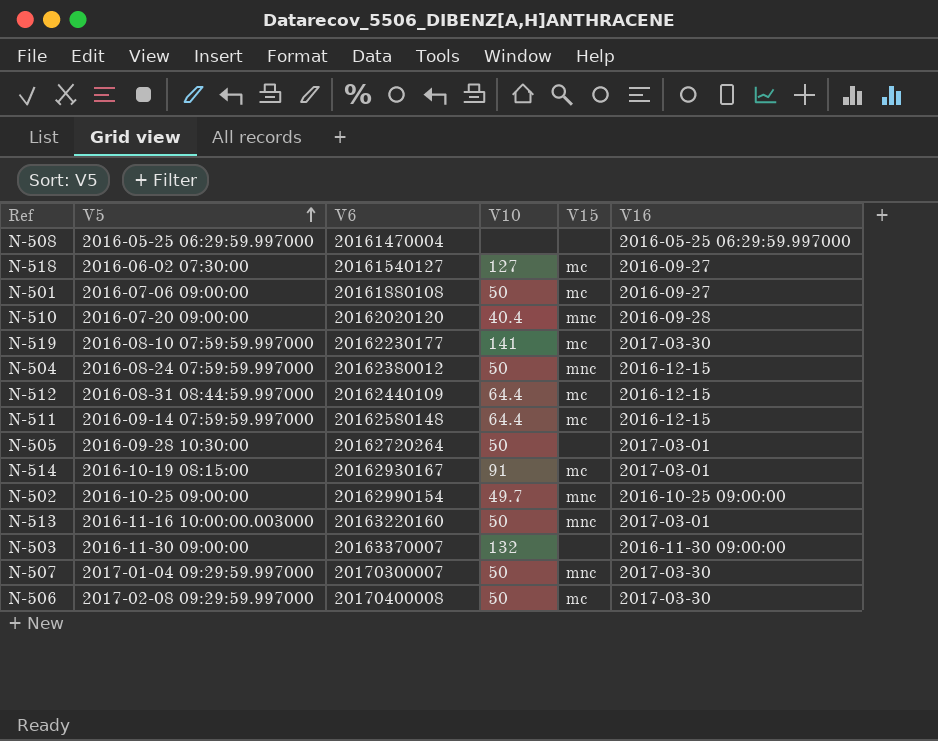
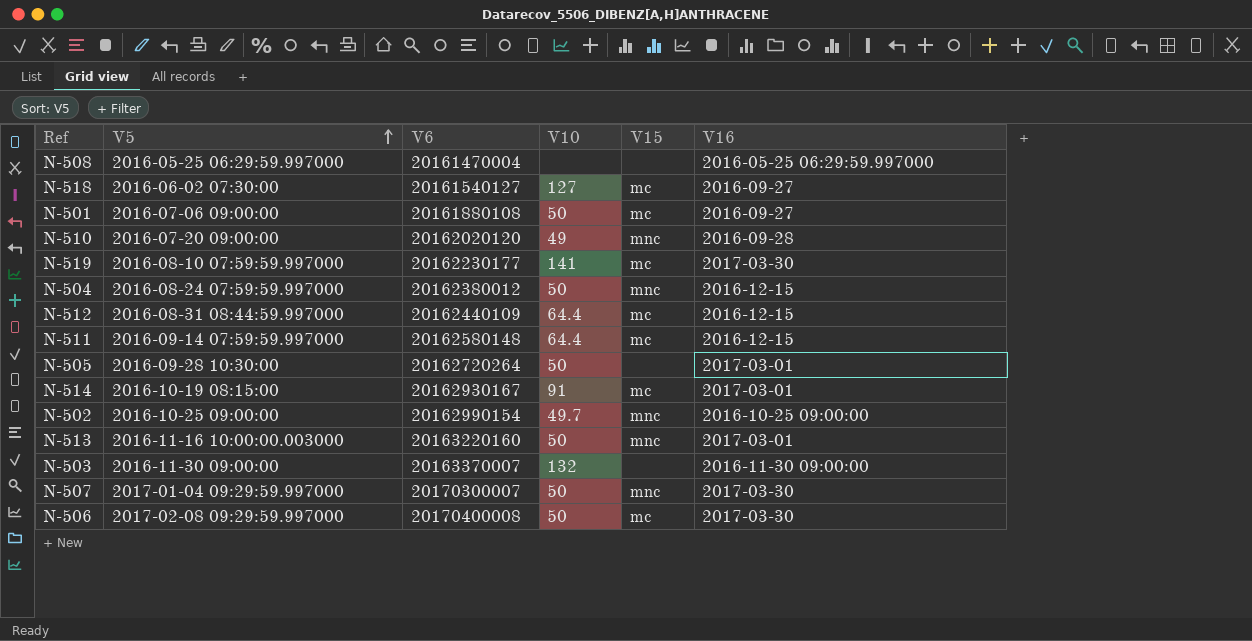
N-510 | V10: 40.4 -> 49

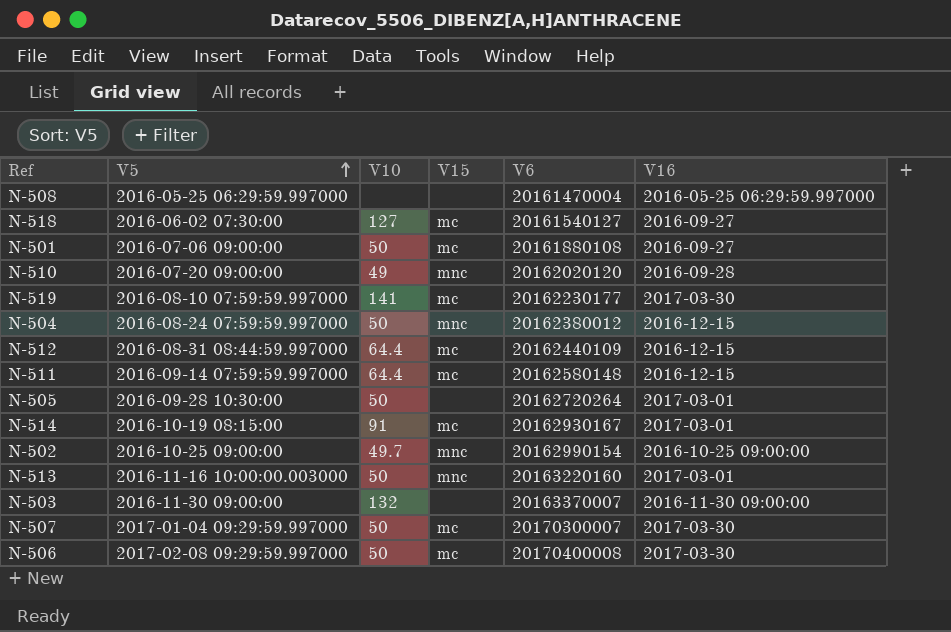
column V6 | position: 3 -> 5
N-507 | V15: mnc -> mc

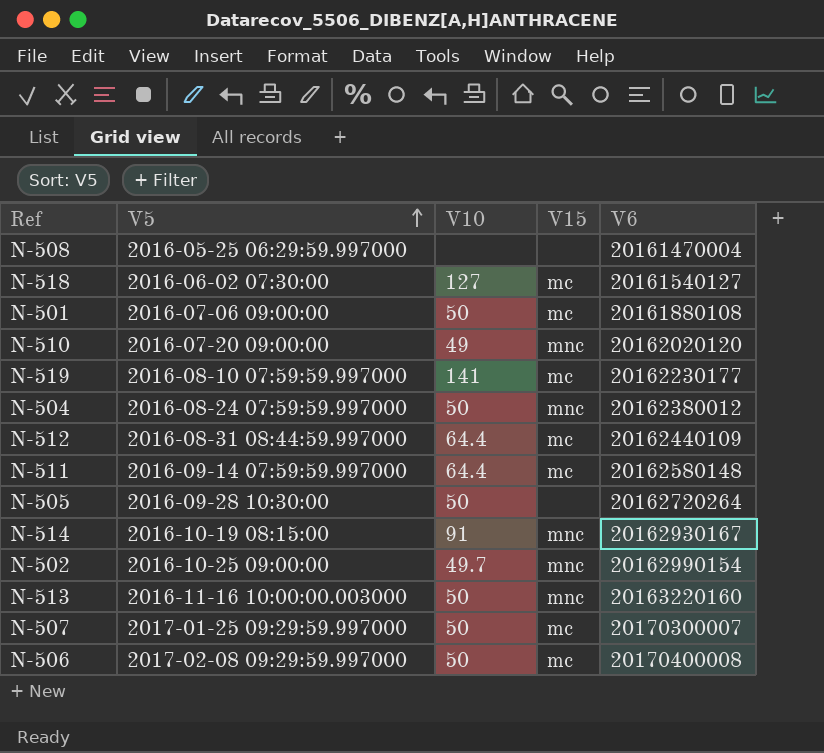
column V16 | position: 6 -> none
row N-503: 2016-11-30 09:00:00 | 132 | none | 20163370007 | 2016-11-30 09:00:00 -> none
N-514 | V15: mc -> mnc
N-507 | V5: 2017-01-04 09:29:59.997000 -> 2017-01-25 09:29:59.997000

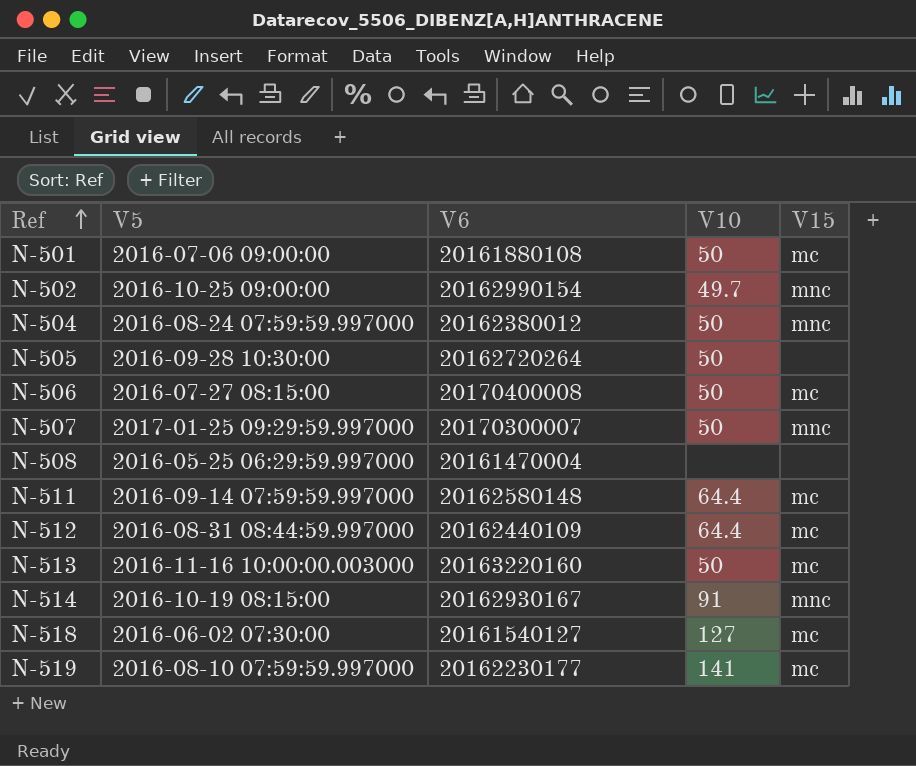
row order: V5 ascending -> Ref ascending
column V6 | position: 5 -> 3
row N-510: 2016-07-20 09:00:00 | 49 | mnc | 20162020120 -> none
N-506 | V5: 2017-02-08 09:29:59.997000 -> 2016-07-27 08:15:00
N-507 | V15: mc -> mnc
N-513 | V15: mnc -> mc

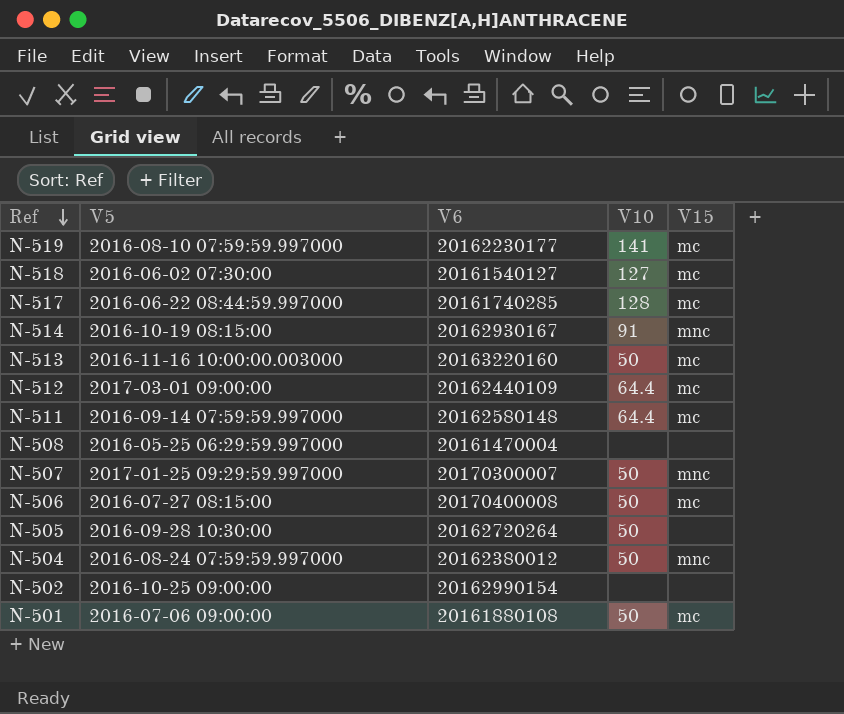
row order: Ref ascending -> Ref descending
row N-517: none -> 2016-06-22 08:44:59.997000 | 20161740285 | 128 | mc
N-512 | V5: 2016-08-31 08:44:59.997000 -> 2017-03-01 09:00:00
N-502 | V10: 49.7 -> none
N-502 | V15: mnc -> none

